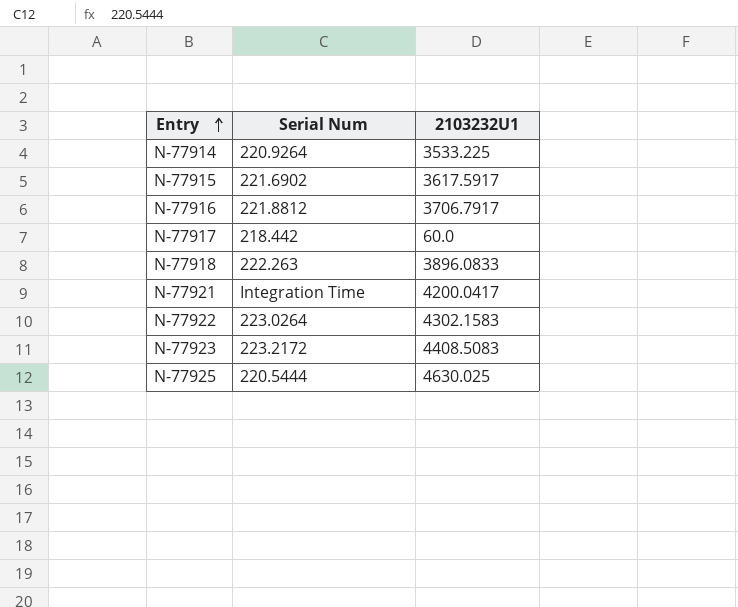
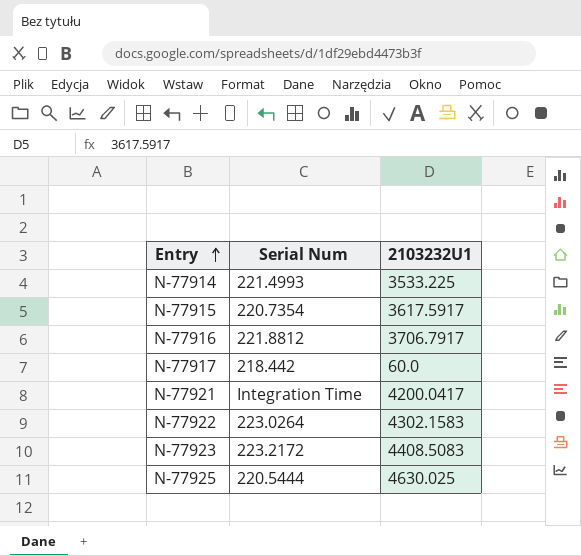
row N-77918: 222.263 | 3896.0833 -> none
N-77914 | Serial Num: 220.9264 -> 221.4993
N-77915 | Serial Num: 221.6902 -> 220.7354

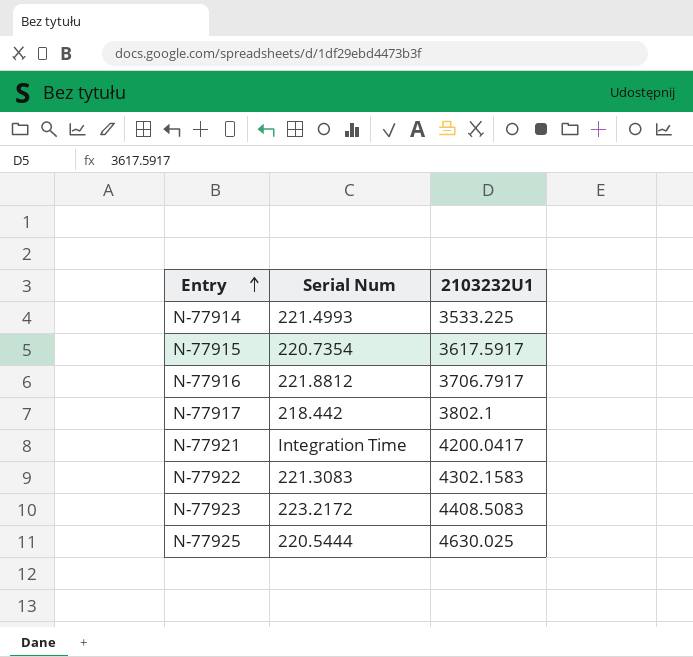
N-77917 | 2103232U1: 60.0 -> 3802.1
N-77922 | Serial Num: 223.0264 -> 221.3083

